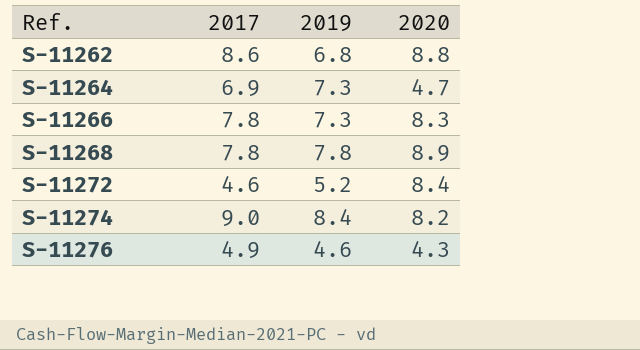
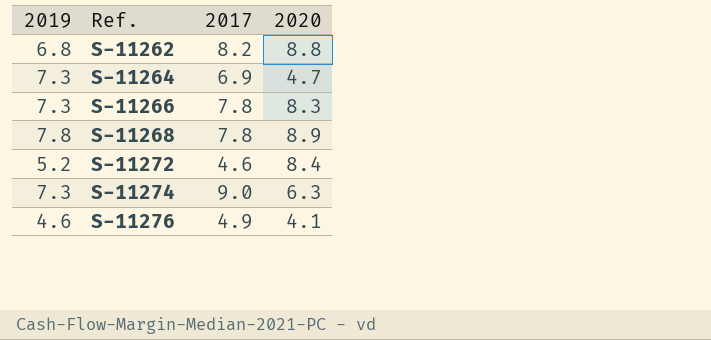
column 2019 | position: 3 -> 1
S-11262 | 2017: 8.6 -> 8.2
S-11274 | 2019: 8.4 -> 7.3
S-11274 | 2020: 8.2 -> 6.3
S-11276 | 2020: 4.3 -> 4.1

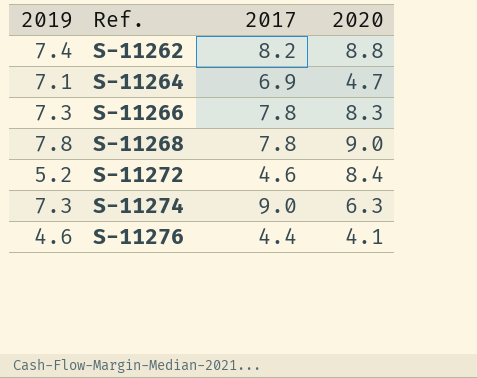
S-11262 | 2019: 6.8 -> 7.4
S-11264 | 2019: 7.3 -> 7.1
S-11268 | 2020: 8.9 -> 9.0
S-11276 | 2017: 4.9 -> 4.4

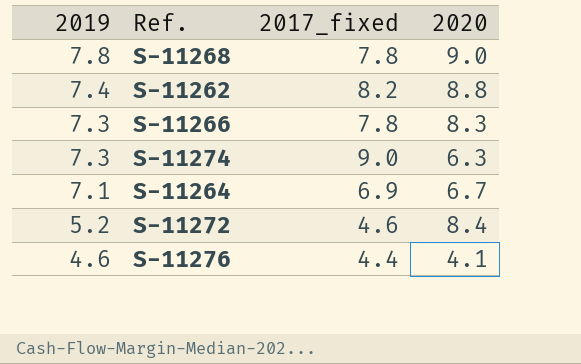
row order: Ref. ascending -> 2019 descending
column name: 2017 -> 2017_fixed
S-11264 | 2020: 4.7 -> 6.7

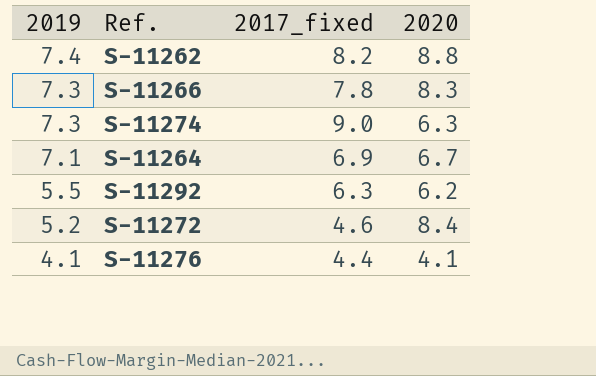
row S-11268: 7.8 | 7.8 | 9.0 -> none
row S-11292: none -> 5.5 | 6.3 | 6.2
S-11276 | 2019: 4.6 -> 4.1

